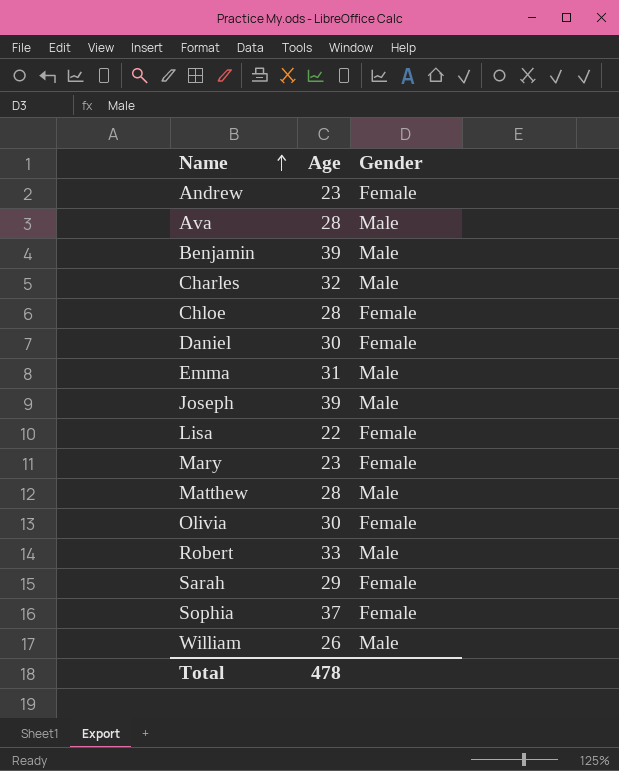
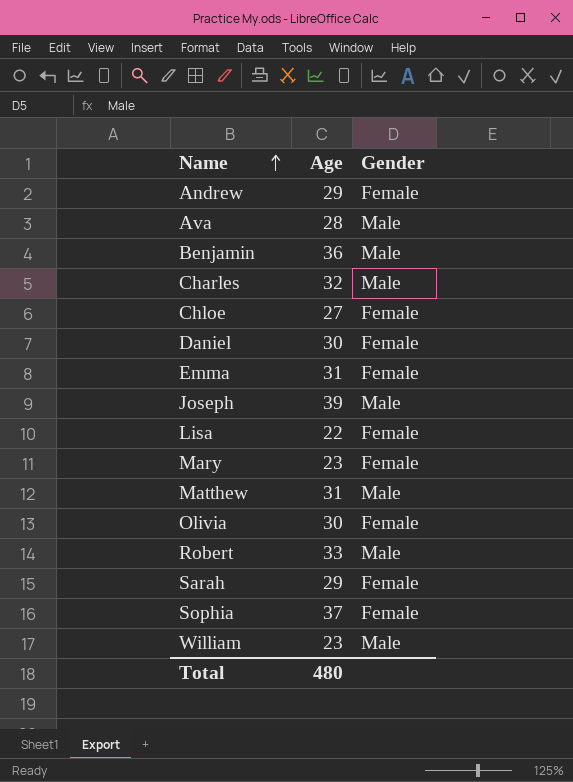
Andrew | Age: 23 -> 29
Benjamin | Age: 39 -> 36
Chloe | Age: 28 -> 27
Emma | Gender: Male -> Female
Matthew | Age: 28 -> 31
William | Age: 26 -> 23
Total | Age: 478 -> 480

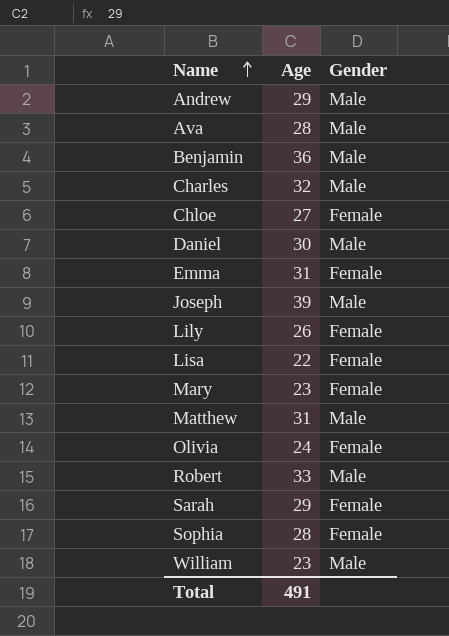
Andrew | Gender: Female -> Male
Daniel | Gender: Female -> Male
row Lily: none -> 26 | Female
Olivia | Age: 30 -> 24
Sophia | Age: 37 -> 28
Total | Age: 480 -> 491

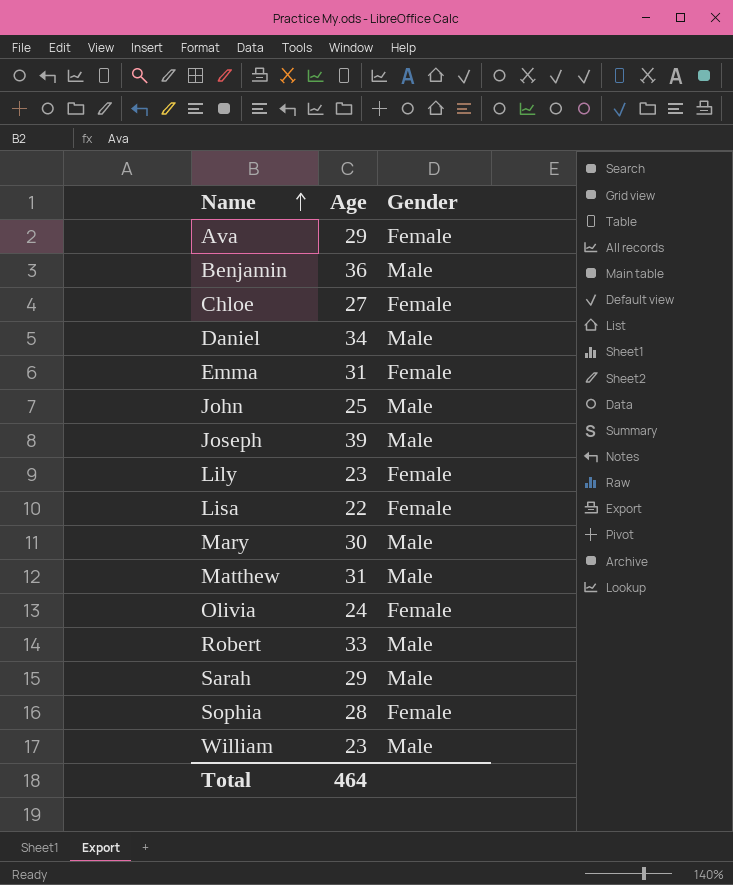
row Andrew: 29 | Male -> none
row Charles: 32 | Male -> none
Ava | Age: 28 -> 29
Ava | Gender: Male -> Female
Daniel | Age: 30 -> 34
row John: none -> 25 | Male
Lily | Age: 26 -> 23
Mary | Age: 23 -> 30
Mary | Gender: Female -> Male
Sarah | Gender: Female -> Male
Total | Age: 491 -> 464

